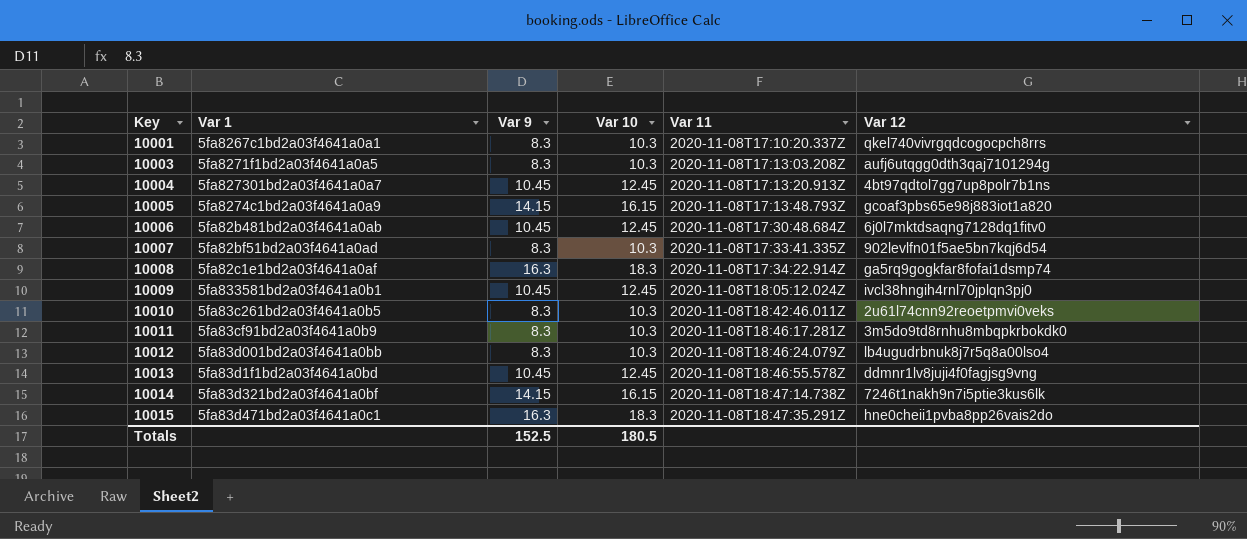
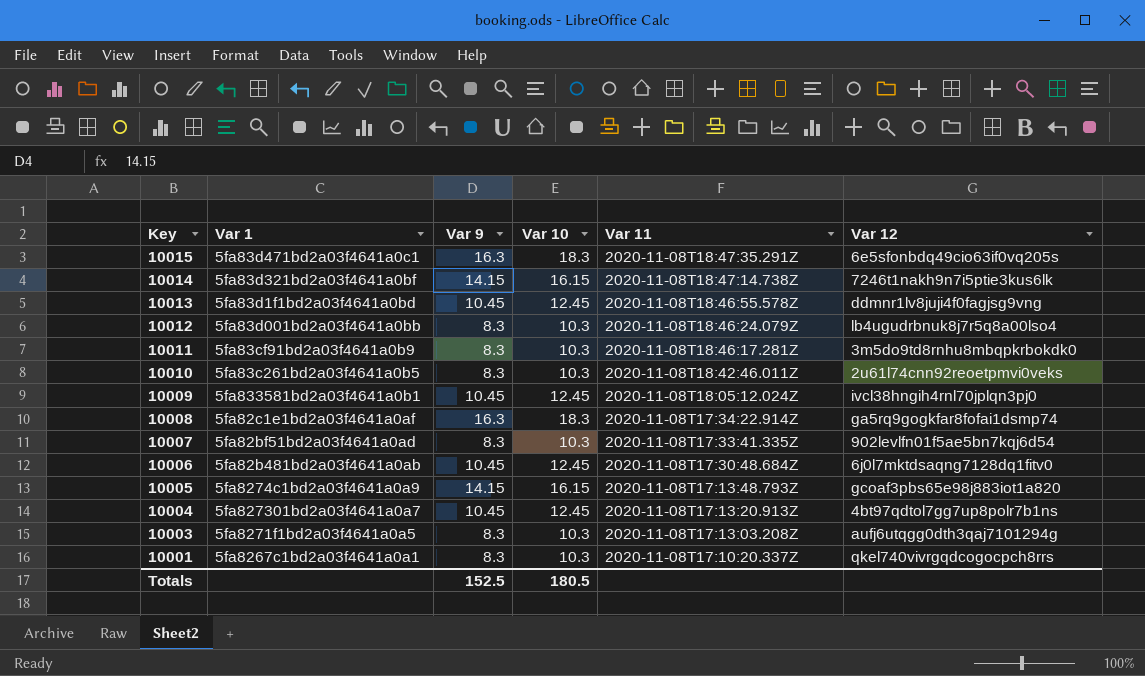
row order: Key ascending -> Key descending
10015 | Var 12: hne0cheii1pvba8pp26vais2do -> 6e5sfonbdq49cio63if0vq205s

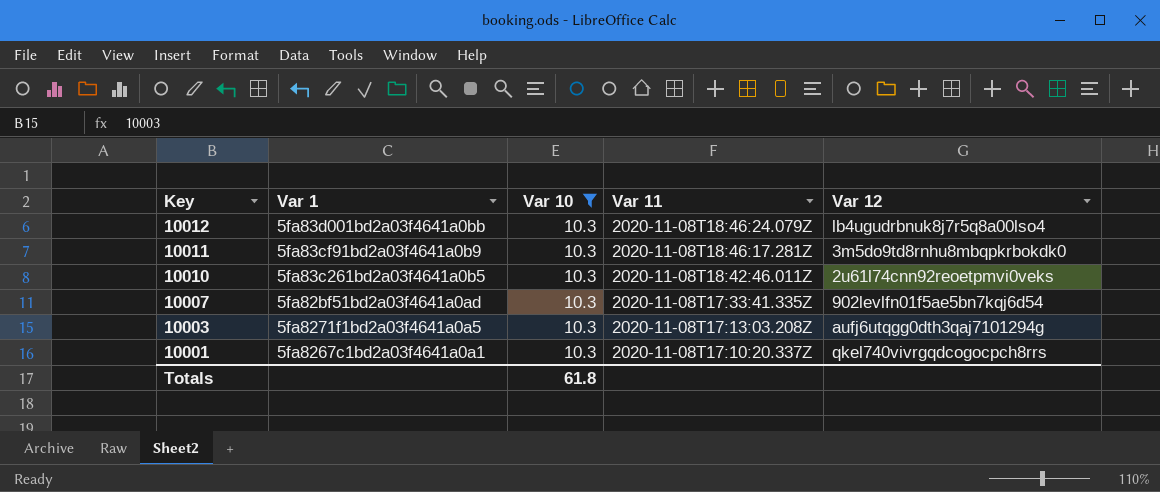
filter: none -> Var 10 = 10.3
column Var 9 | position: 3 -> none
Totals | Var 10: 180.5 -> 61.8

